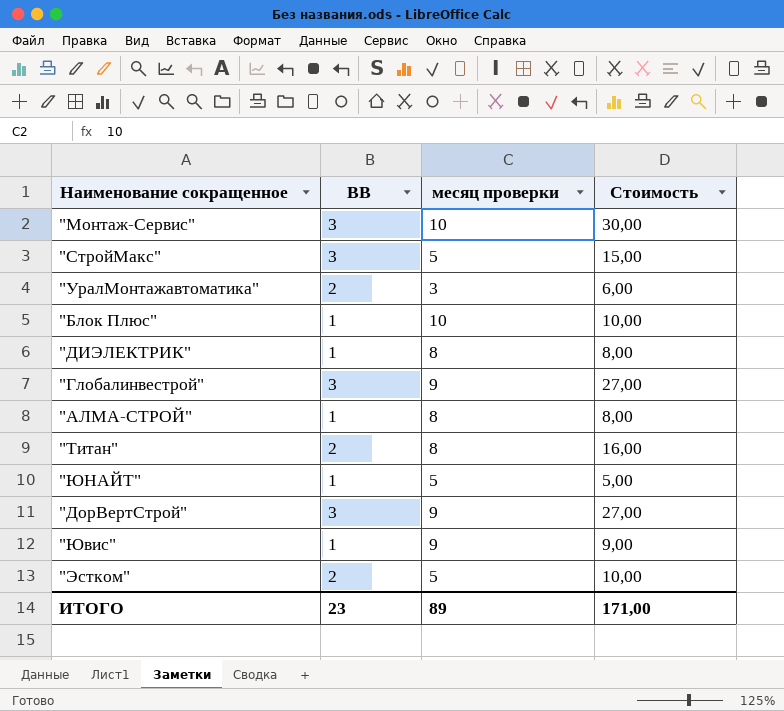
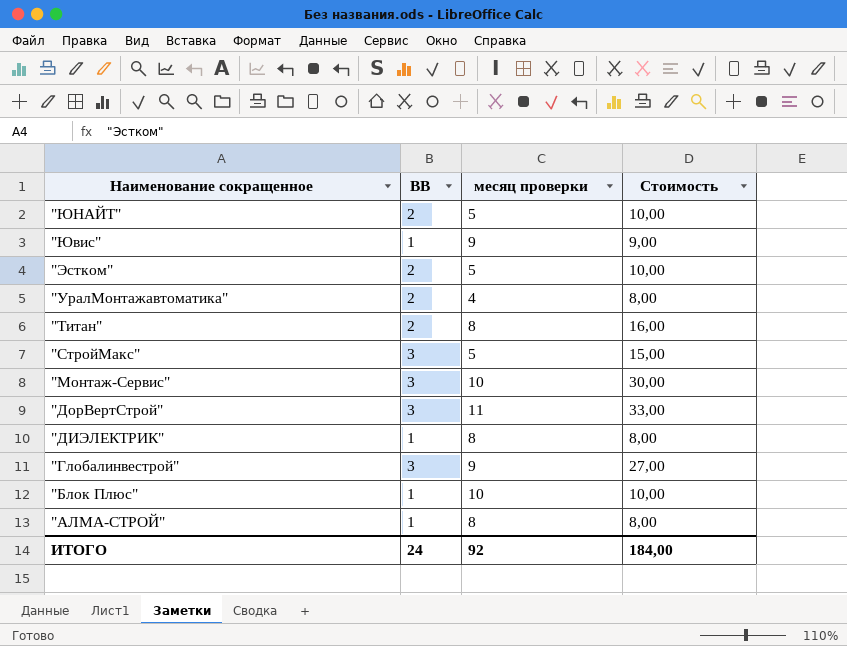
row order: none -> Наименование сокращенное descending
"ЮНАЙТ" | ВВ: 1 -> 2
"ЮНАЙТ" | Стоимость: 5,00 -> 10,00
"УралМонтажавтоматика" | месяц проверки: 3 -> 4
"УралМонтажавтоматика" | Стоимость: 6,00 -> 8,00
"ДорВертСтрой" | месяц проверки: 9 -> 11
"ДорВертСтрой" | Стоимость: 27,00 -> 33,00
ИТОГО | ВВ: 23 -> 24
ИТОГО | месяц проверки: 89 -> 92
ИТОГО | Стоимость: 171,00 -> 184,00

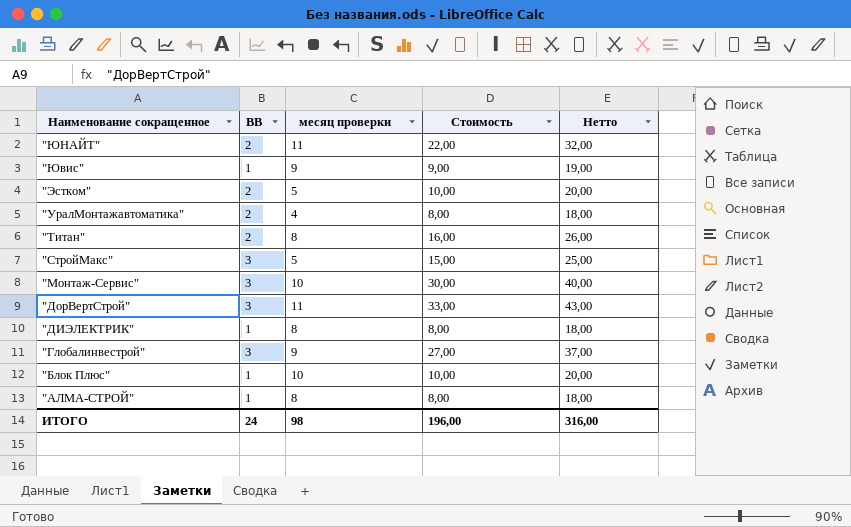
column Нетто | formula: none -> [Стоимость] + 10
"ЮНАЙТ" | месяц проверки: 5 -> 11
"ЮНАЙТ" | Стоимость: 10,00 -> 22,00
ИТОГО | месяц проверки: 92 -> 98
ИТОГО | Стоимость: 184,00 -> 196,00

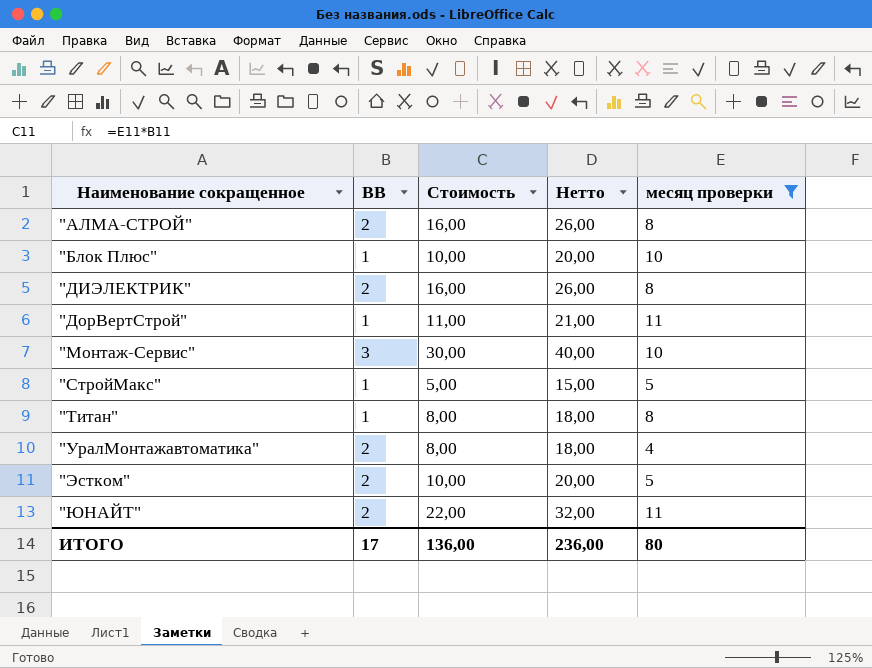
filter: none -> месяц проверки != 9
row order: Наименование сокращенное descending -> Наименование сокращенное ascending
column месяц проверки | position: 3 -> 5
"АЛМА-СТРОЙ" | ВВ: 1 -> 2
"АЛМА-СТРОЙ" | Стоимость: 8,00 -> 16,00
"АЛМА-СТРОЙ" | Нетто: 18,00 -> 26,00
"ДИЭЛЕКТРИК" | ВВ: 1 -> 2
"ДИЭЛЕКТРИК" | Стоимость: 8,00 -> 16,00
"ДИЭЛЕКТРИК" | Нетто: 18,00 -> 26,00
"ДорВертСтрой" | ВВ: 3 -> 1
"ДорВертСтрой" | Стоимость: 33,00 -> 11,00
"ДорВертСтрой" | Нетто: 43,00 -> 21,00
"СтройМакс" | ВВ: 3 -> 1
"СтройМакс" | Стоимость: 15,00 -> 5,00
"СтройМакс" | Нетто: 25,00 -> 15,00
"Титан" | ВВ: 2 -> 1
"Титан" | Стоимость: 16,00 -> 8,00
"Титан" | Нетто: 26,00 -> 18,00
ИТОГО | ВВ: 24 -> 17
ИТОГО | Стоимость: 196,00 -> 136,00
ИТОГО | Нетто: 316,00 -> 236,00
ИТОГО | месяц проверки: 98 -> 80

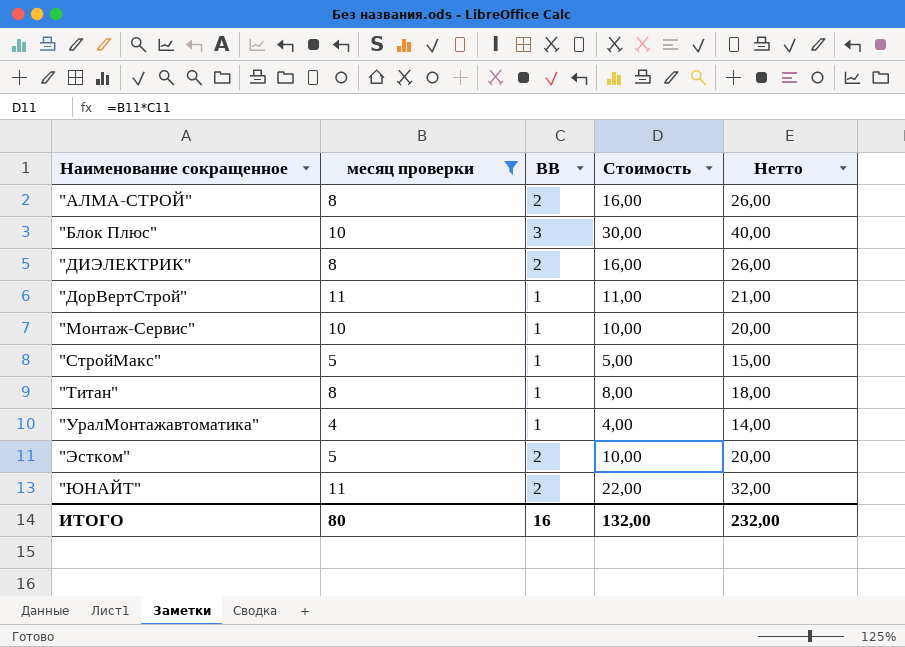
column месяц проверки | position: 5 -> 2
"Блок Плюс" | ВВ: 1 -> 3
"Блок Плюс" | Стоимость: 10,00 -> 30,00
"Блок Плюс" | Нетто: 20,00 -> 40,00
"Монтаж-Сервис" | ВВ: 3 -> 1
"Монтаж-Сервис" | Стоимость: 30,00 -> 10,00
"Монтаж-Сервис" | Нетто: 40,00 -> 20,00
"УралМонтажавтоматика" | ВВ: 2 -> 1
"УралМонтажавтоматика" | Стоимость: 8,00 -> 4,00
"УралМонтажавтоматика" | Нетто: 18,00 -> 14,00
ИТОГО | ВВ: 17 -> 16
ИТОГО | Стоимость: 136,00 -> 132,00
ИТОГО | Нетто: 236,00 -> 232,00

